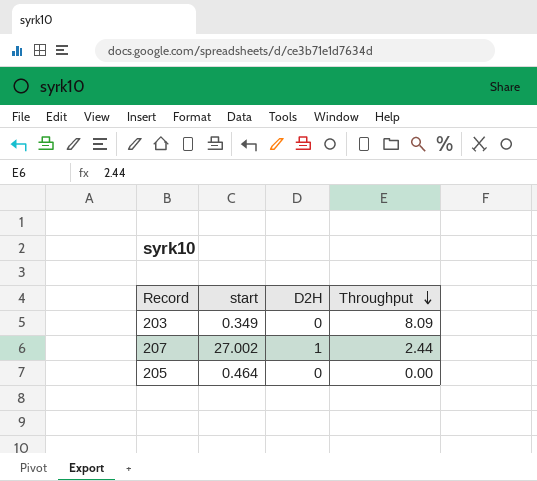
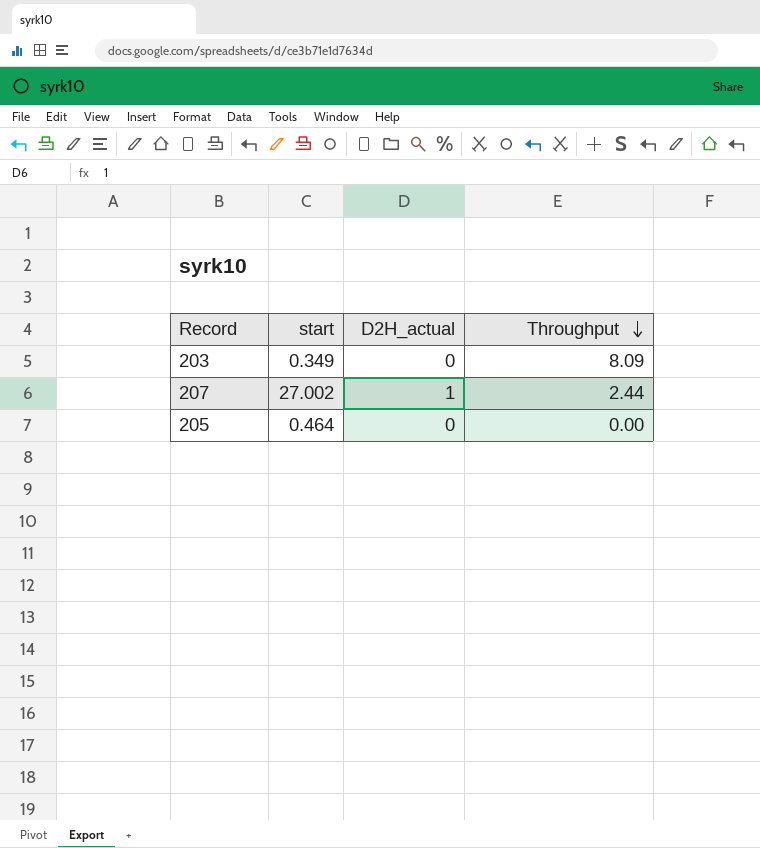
column name: D2H -> D2H_actual

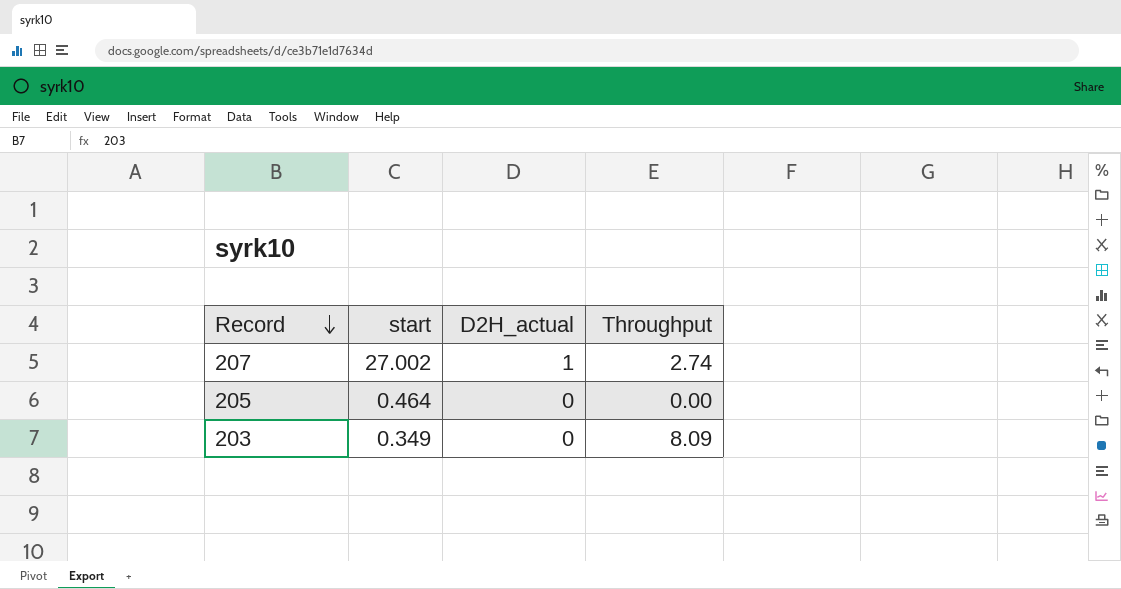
row order: Throughput descending -> Record descending
207 | Throughput: 2.44 -> 2.74

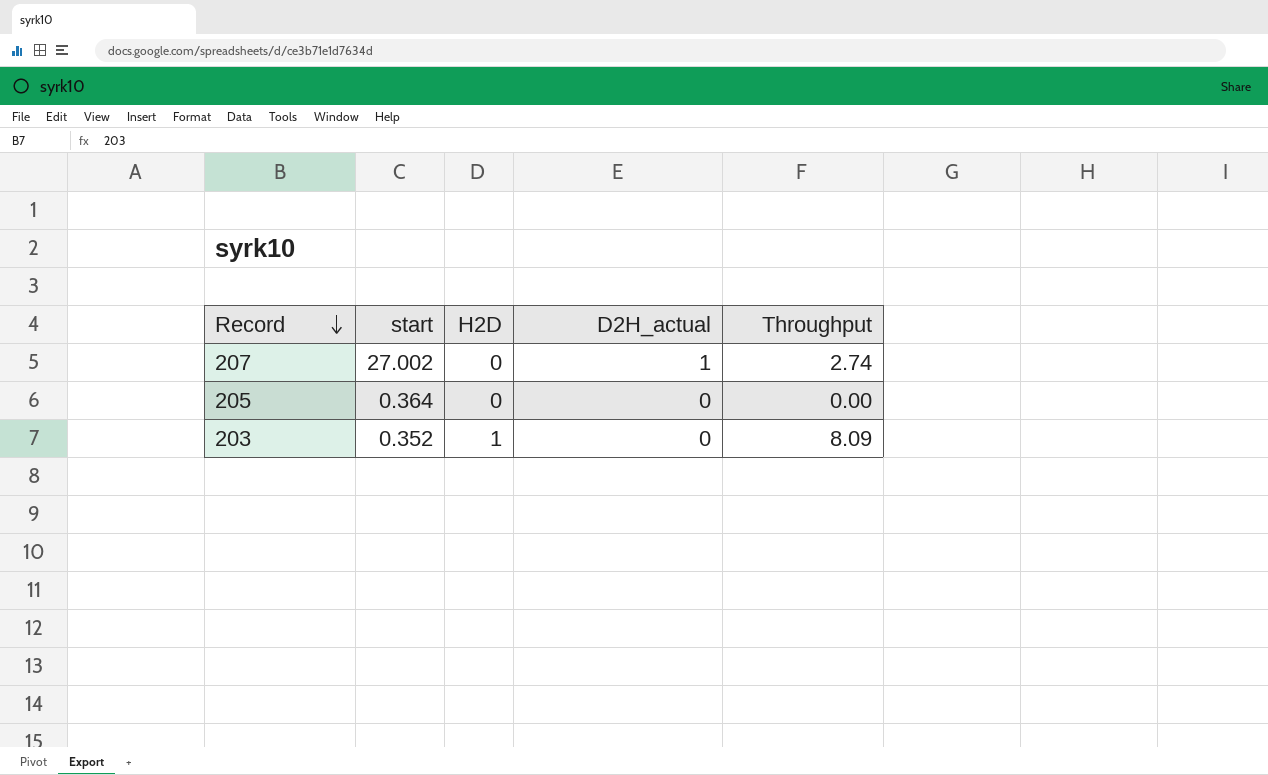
column H2D | position: none -> 3
205 | start: 0.464 -> 0.364
203 | start: 0.349 -> 0.352

